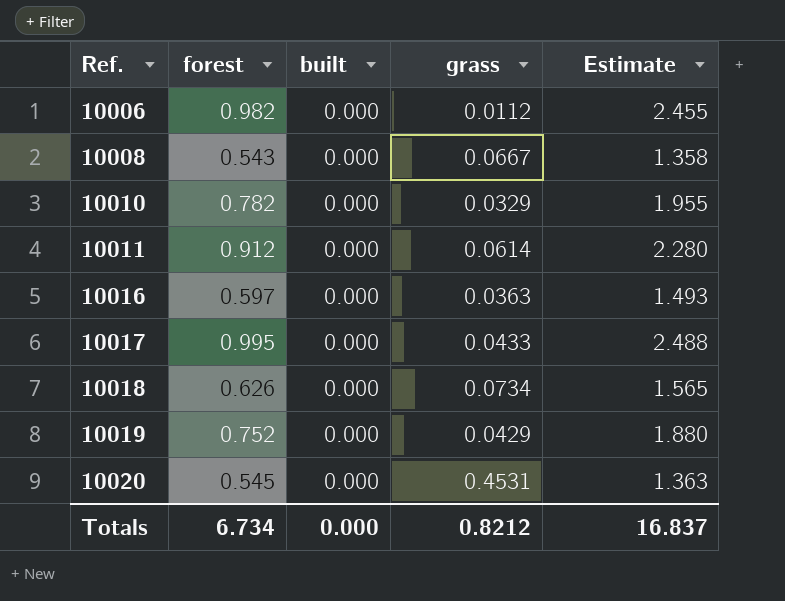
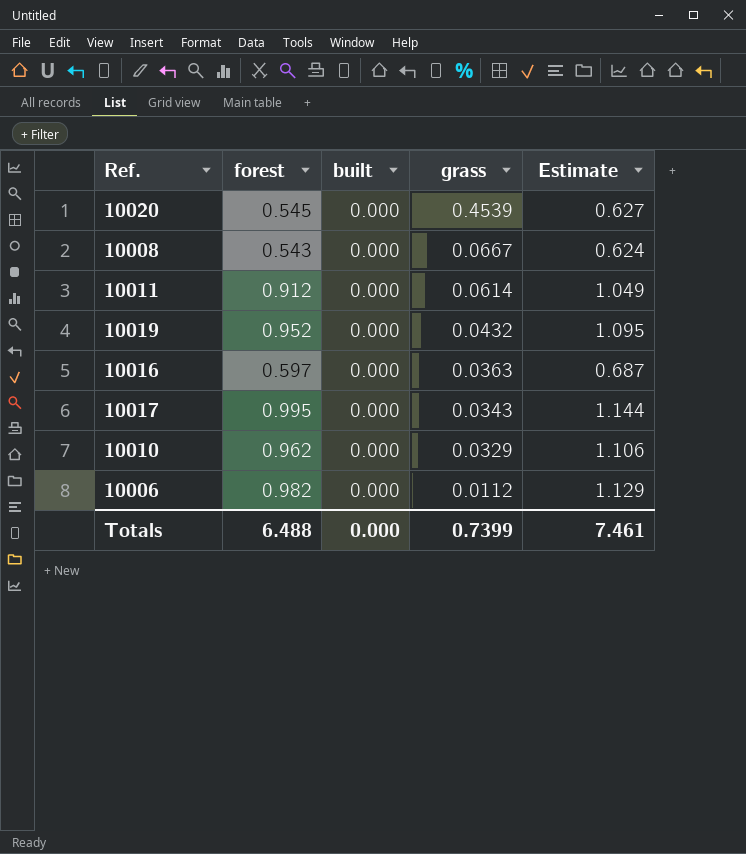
row order: Ref. ascending -> grass descending
column Estimate | formula: [forest] * 2.5 -> [forest] * 1.15
row 10018: 0.626 | 0.000 | 0.0734 | 1.565 -> none
10020 | grass: 0.4531 -> 0.4539
10019 | forest: 0.752 -> 0.952
10019 | grass: 0.0429 -> 0.0432
10017 | grass: 0.0433 -> 0.0343
10010 | forest: 0.782 -> 0.962
Totals | forest: 6.734 -> 6.488
Totals | grass: 0.8212 -> 0.7399
Totals | Estimate: 16.837 -> 7.461

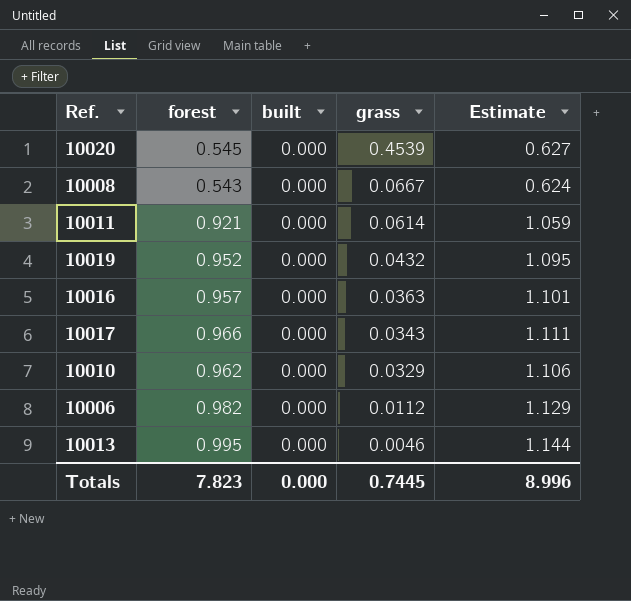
10011 | forest: 0.912 -> 0.921
10011 | Estimate: 1.049 -> 1.059
10016 | forest: 0.597 -> 0.957
10016 | Estimate: 0.687 -> 1.101
10017 | forest: 0.995 -> 0.966
10017 | Estimate: 1.144 -> 1.111
row 10013: none -> 0.995 | 0.000 | 0.0046 | 1.144
Totals | forest: 6.488 -> 7.823
Totals | grass: 0.7399 -> 0.7445
Totals | Estimate: 7.461 -> 8.996

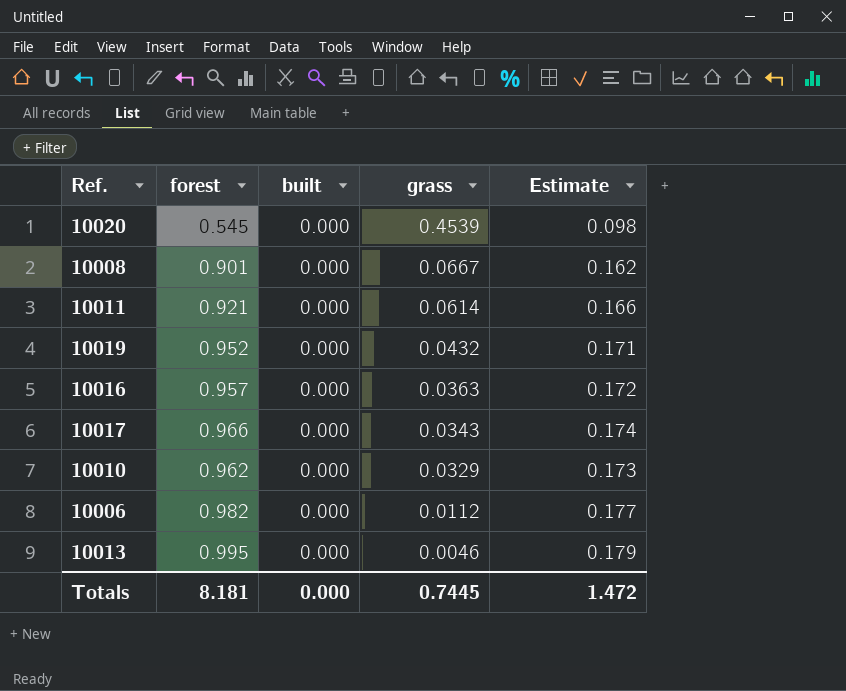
column Estimate | formula: [forest] * 1.15 -> [forest] * 0.18
10008 | forest: 0.543 -> 0.901
Totals | forest: 7.823 -> 8.181
Totals | Estimate: 8.996 -> 1.472

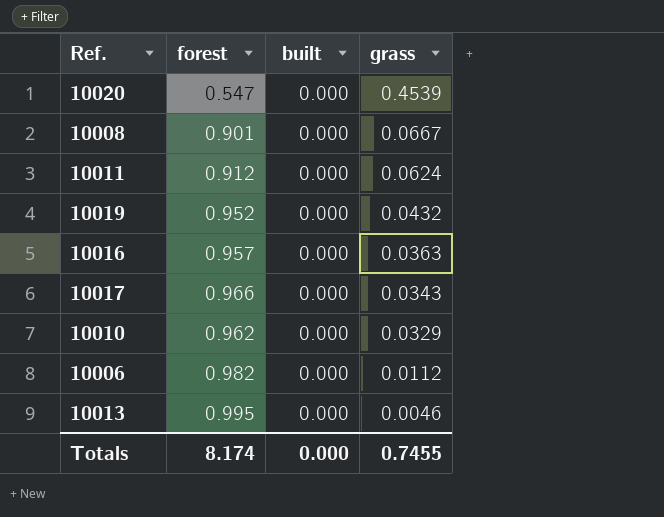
column Estimate | formula: [forest] * 0.18 -> none
10020 | forest: 0.545 -> 0.547
10011 | forest: 0.921 -> 0.912
10011 | grass: 0.0614 -> 0.0624
Totals | forest: 8.181 -> 8.174
Totals | grass: 0.7445 -> 0.7455

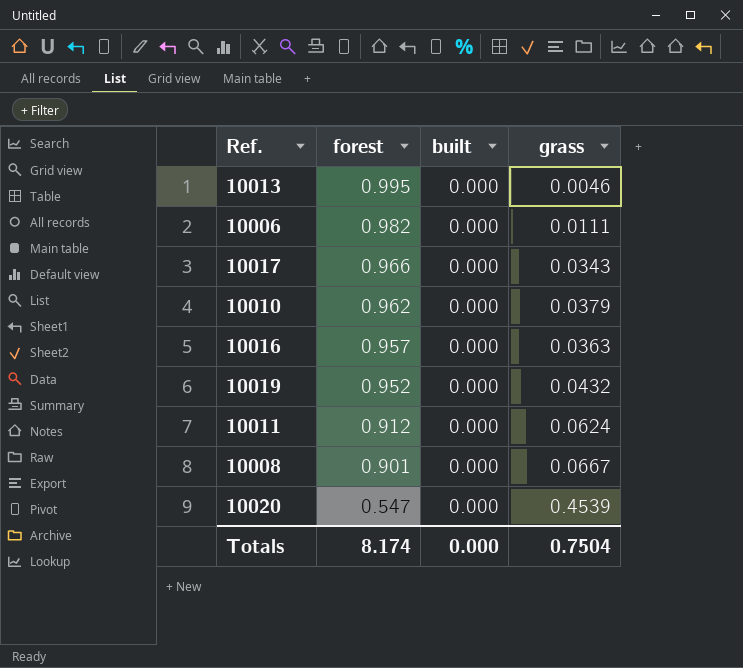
row order: grass descending -> forest descending
10006 | grass: 0.0112 -> 0.0111
10010 | grass: 0.0329 -> 0.0379
Totals | grass: 0.7455 -> 0.7504

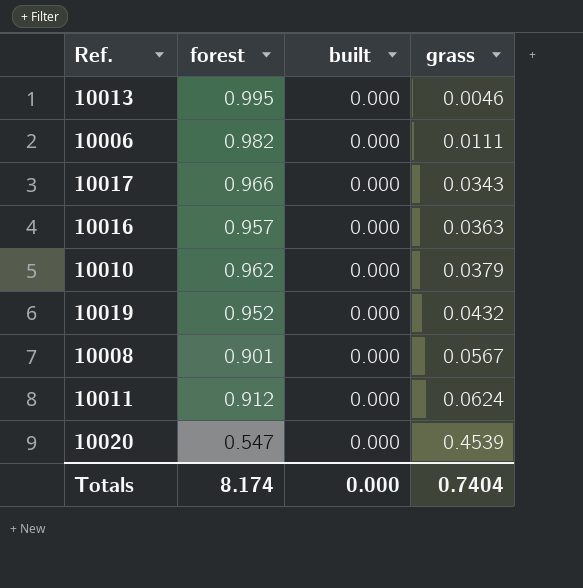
row order: forest descending -> grass ascending
10008 | grass: 0.0667 -> 0.0567
Totals | grass: 0.7504 -> 0.7404

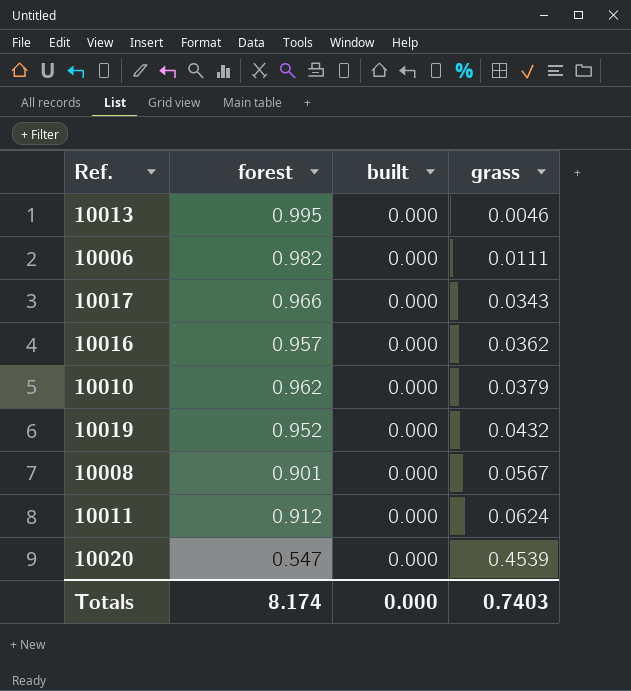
10016 | grass: 0.0363 -> 0.0362
Totals | grass: 0.7404 -> 0.7403

